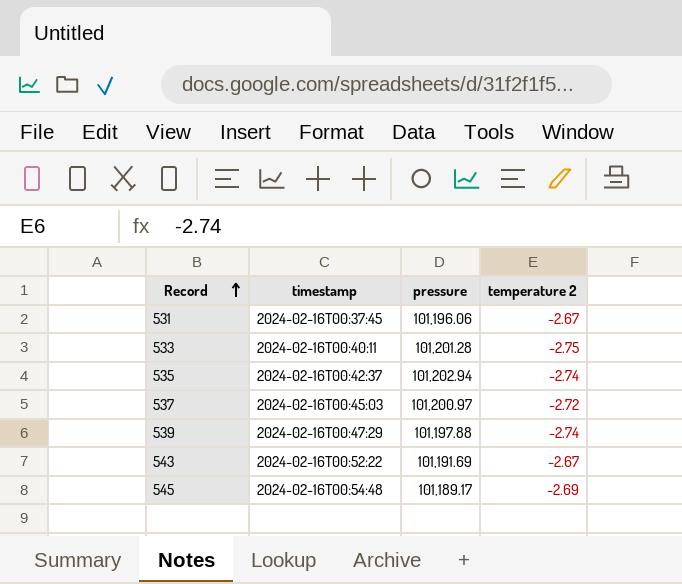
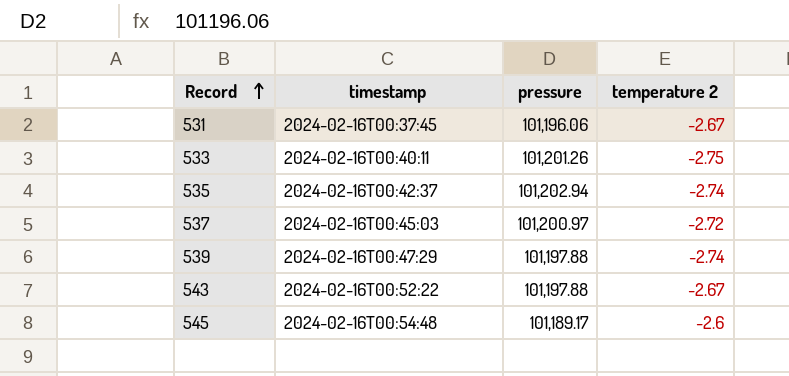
533 | pressure: 101,201.28 -> 101,201.26
543 | pressure: 101,191.69 -> 101,197.88
545 | temperature 2: -2.69 -> -2.6

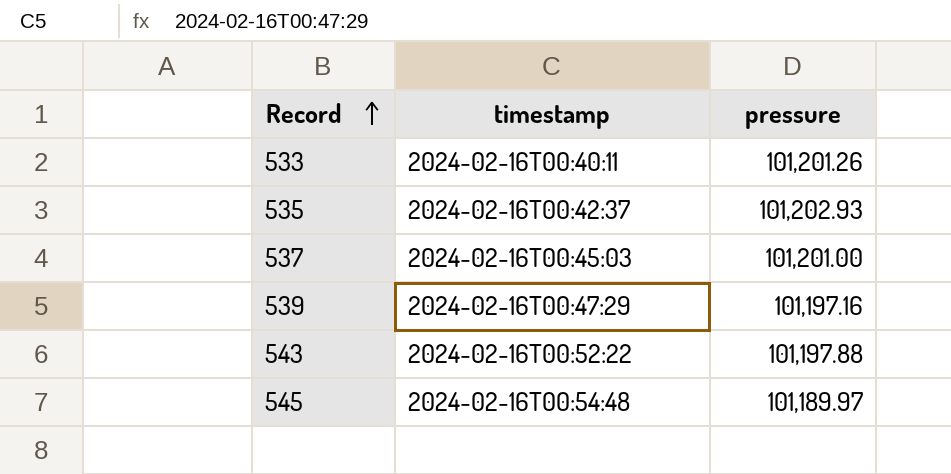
column temperature 2 | position: 4 -> none
row 531: 2024-02-16T00:37:45 | 101,196.06 | -2.67 -> none
535 | pressure: 101,202.94 -> 101,202.93
537 | pressure: 101,200.97 -> 101,201.00
539 | pressure: 101,197.88 -> 101,197.16
545 | pressure: 101,189.17 -> 101,189.97

